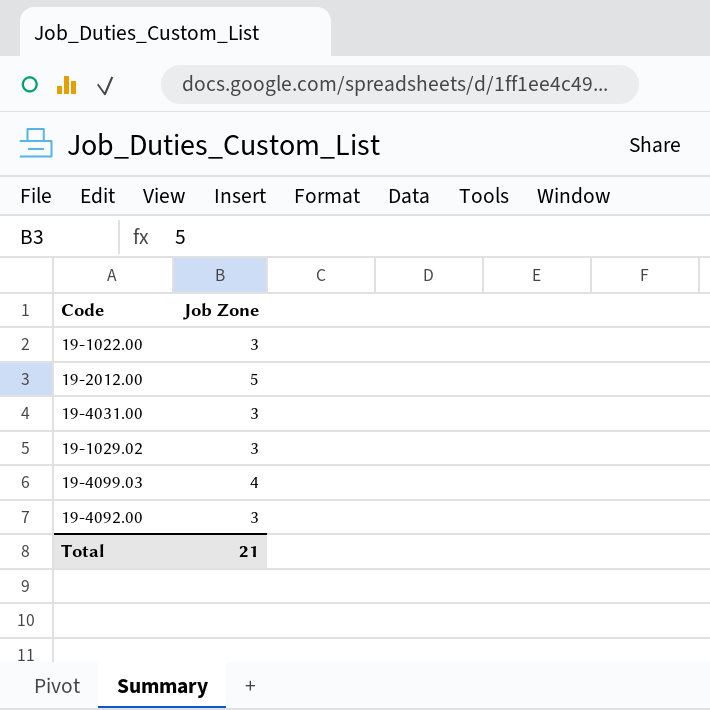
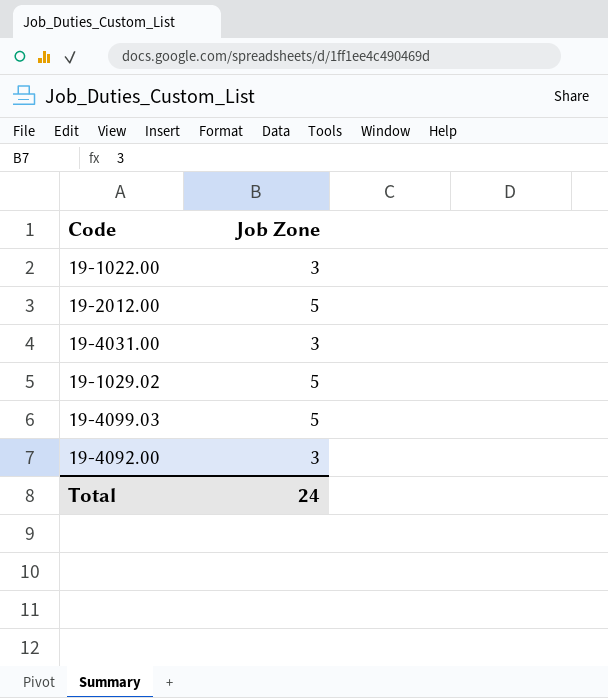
19-1029.02 | Job Zone: 3 -> 5
19-4099.03 | Job Zone: 4 -> 5
Total | Job Zone: 21 -> 24

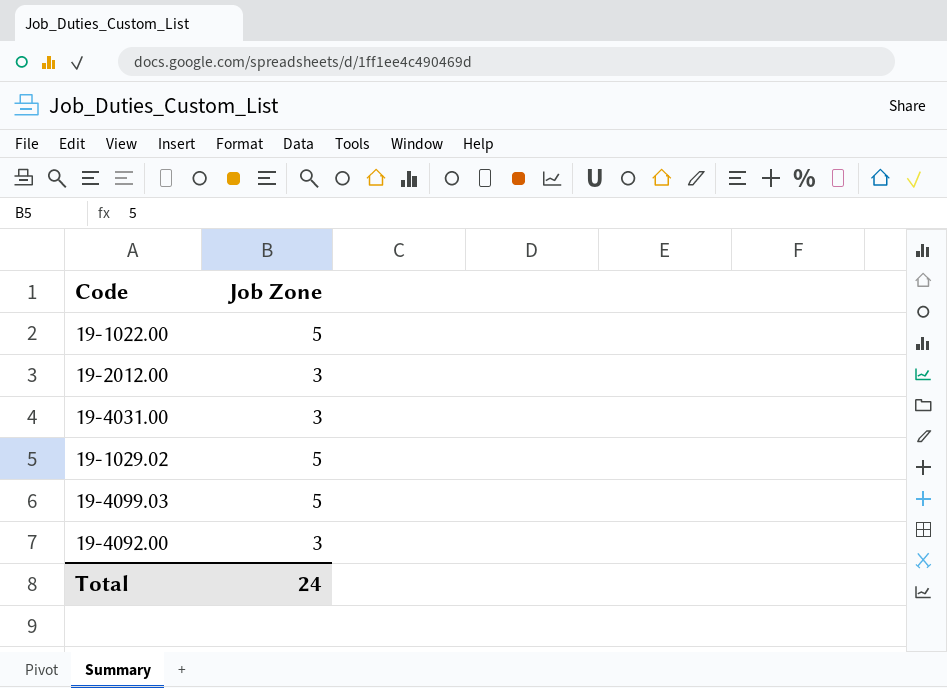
19-1022.00 | Job Zone: 3 -> 5
19-2012.00 | Job Zone: 5 -> 3

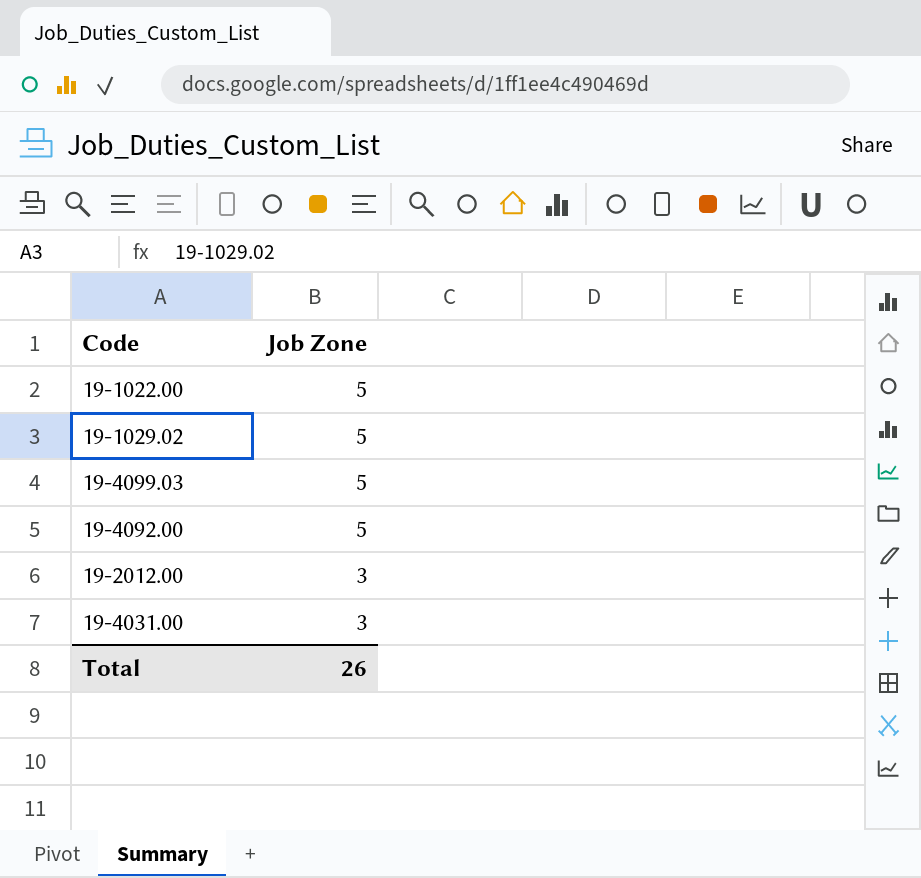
row order: none -> Job Zone descending
19-4092.00 | Job Zone: 3 -> 5
Total | Job Zone: 24 -> 26

